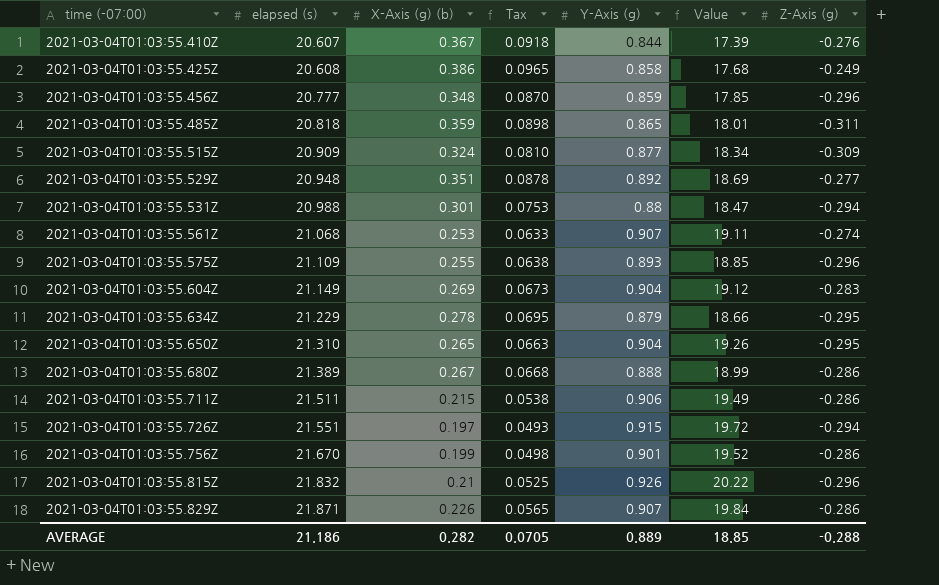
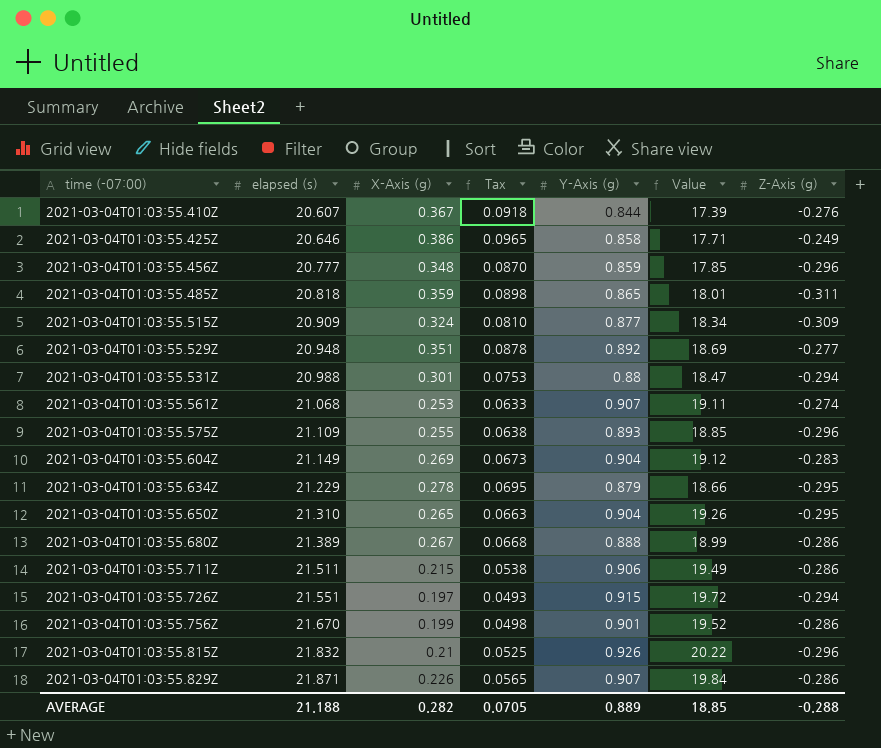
column name: X-Axis (g) (b) -> X-Axis (g)
2021-03-04T01:03:55.425Z | elapsed (s): 20.608 -> 20.646
2021-03-04T01:03:55.425Z | Value: 17.68 -> 17.71
AVERAGE | elapsed (s): 21.186 -> 21.188

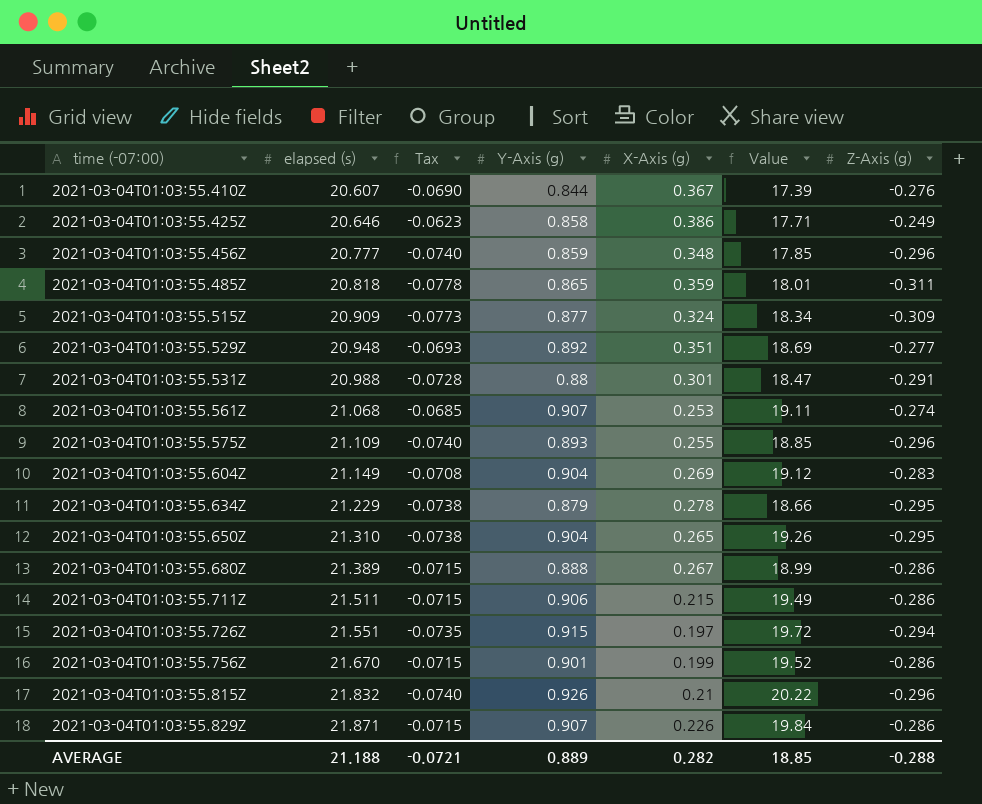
column Tax | formula: [X-Axis (g)] * 0.25 -> [Z-Axis (g)] * 0.25
column X-Axis (g) | position: 3 -> 5
2021-03-04T01:03:55.531Z | Z-Axis (g): -0.294 -> -0.291
AVERAGE | Tax: 0.0705 -> -0.0721

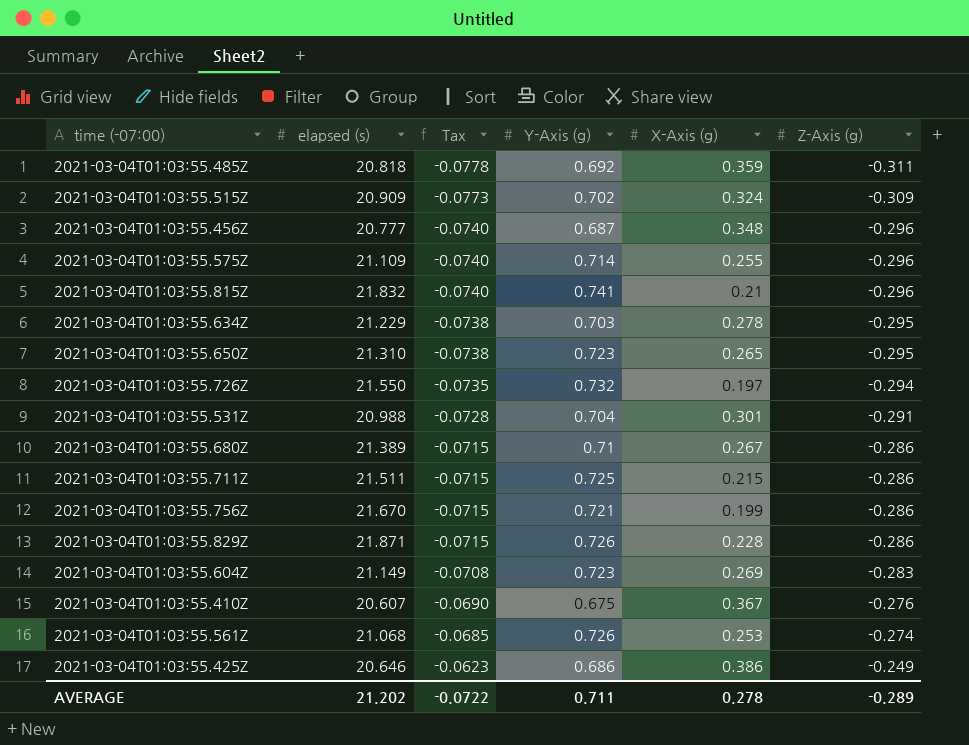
row order: time (-07:00) ascending -> Tax ascending
column Value | formula: [elapsed (s)] * [Y-Axis (g)] -> none
row 2021-03-04T01:03:55.529Z: 20.948 | -0.0693 | 0.892 | 0.351 | 18.69 | -0.277 -> none
2021-03-04T01:03:55.485Z | Y-Axis (g): 0.865 -> 0.692
2021-03-04T01:03:55.515Z | Y-Axis (g): 0.877 -> 0.702
2021-03-04T01:03:55.456Z | Y-Axis (g): 0.859 -> 0.687
2021-03-04T01:03:55.575Z | Y-Axis (g): 0.893 -> 0.714
2021-03-04T01:03:55.815Z | Y-Axis (g): 0.926 -> 0.741
2021-03-04T01:03:55.634Z | Y-Axis (g): 0.879 -> 0.703
2021-03-04T01:03:55.650Z | Y-Axis (g): 0.904 -> 0.723
2021-03-04T01:03:55.726Z | elapsed (s): 21.551 -> 21.550
2021-03-04T01:03:55.726Z | Y-Axis (g): 0.915 -> 0.732
2021-03-04T01:03:55.531Z | Y-Axis (g): 0.88 -> 0.704
2021-03-04T01:03:55.680Z | Y-Axis (g): 0.888 -> 0.71
2021-03-04T01:03:55.711Z | Y-Axis (g): 0.906 -> 0.725
2021-03-04T01:03:55.756Z | Y-Axis (g): 0.901 -> 0.721
2021-03-04T01:03:55.829Z | Y-Axis (g): 0.907 -> 0.726
2021-03-04T01:03:55.829Z | X-Axis (g): 0.226 -> 0.228
2021-03-04T01:03:55.604Z | Y-Axis (g): 0.904 -> 0.723
2021-03-04T01:03:55.410Z | Y-Axis (g): 0.844 -> 0.675
2021-03-04T01:03:55.561Z | Y-Axis (g): 0.907 -> 0.726
2021-03-04T01:03:55.425Z | Y-Axis (g): 0.858 -> 0.686
AVERAGE | elapsed (s): 21.188 -> 21.202
AVERAGE | Tax: -0.0721 -> -0.0722
AVERAGE | Y-Axis (g): 0.889 -> 0.711
AVERAGE | X-Axis (g): 0.282 -> 0.278
AVERAGE | Z-Axis (g): -0.288 -> -0.289

